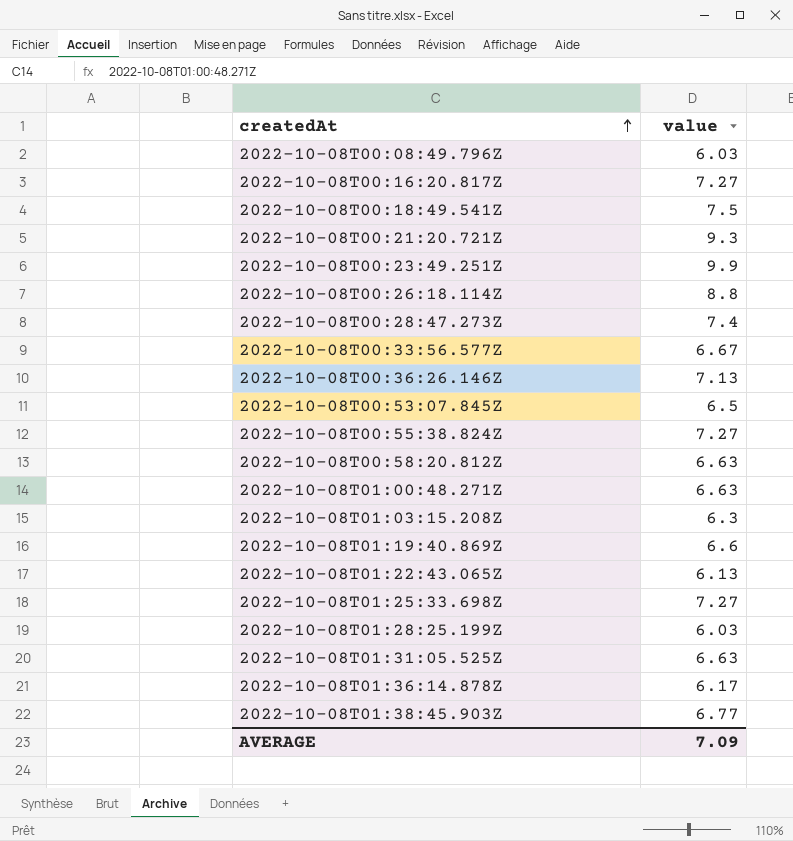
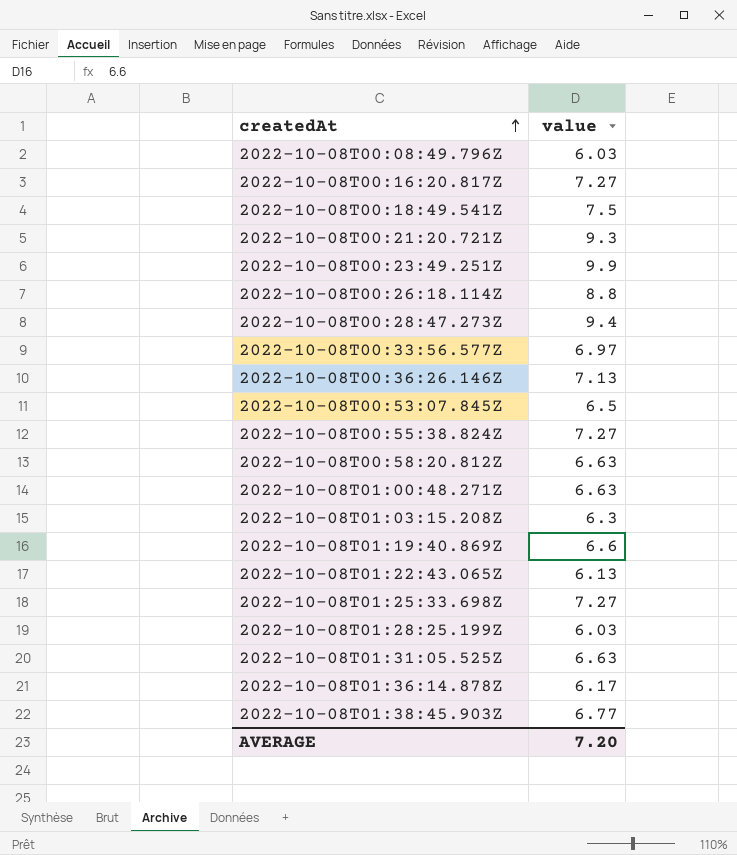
2022-10-08T00:28:47.273Z | value: 7.4 -> 9.4
2022-10-08T00:33:56.577Z | value: 6.67 -> 6.97
AVERAGE | value: 7.09 -> 7.20

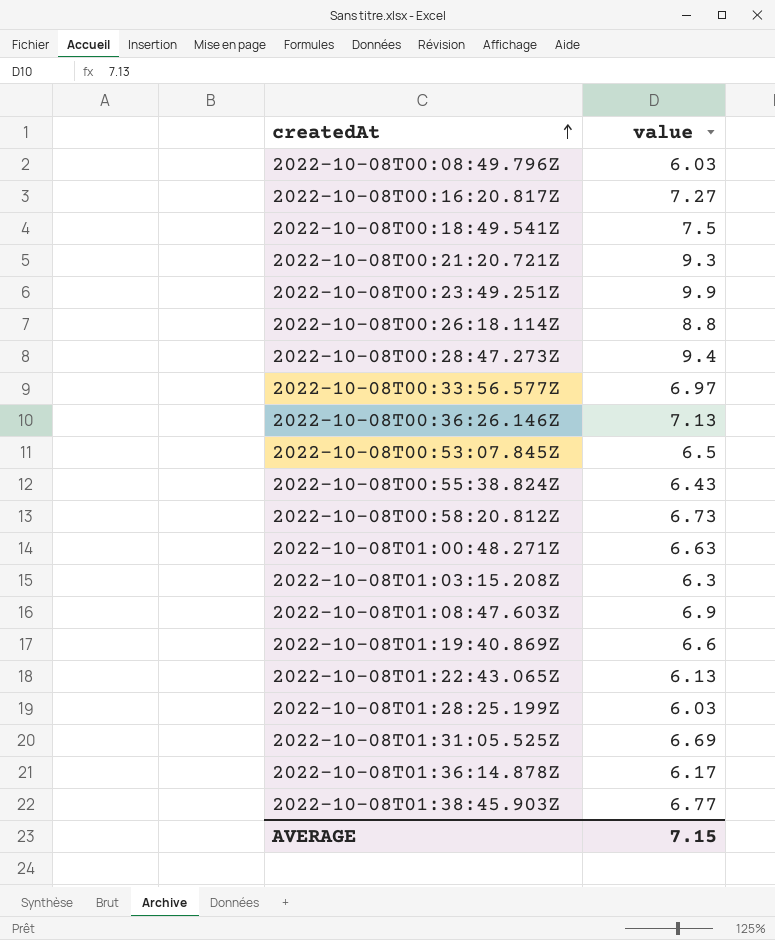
row 2022-10-08T01:25:33.698Z: 7.27 -> none
2022-10-08T00:55:38.824Z | value: 7.27 -> 6.43
2022-10-08T00:58:20.812Z | value: 6.63 -> 6.73
row 2022-10-08T01:08:47.603Z: none -> 6.9
2022-10-08T01:31:05.525Z | value: 6.63 -> 6.69
AVERAGE | value: 7.20 -> 7.15

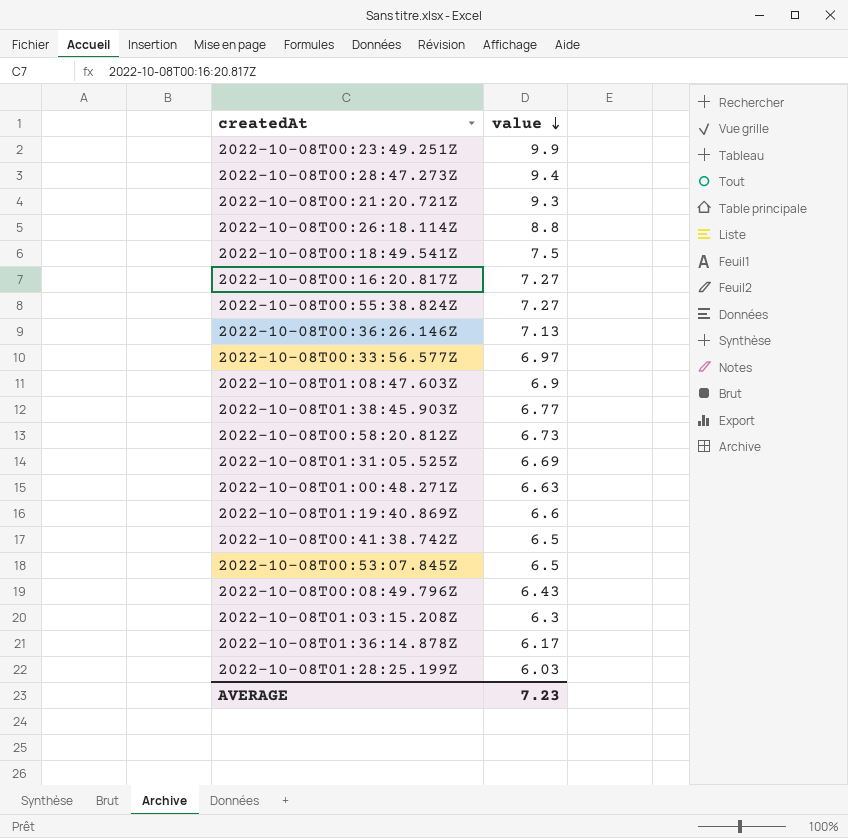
row order: createdAt ascending -> value descending
row 2022-10-08T01:22:43.065Z: 6.13 -> none
2022-10-08T00:55:38.824Z | value: 6.43 -> 7.27
row 2022-10-08T00:41:38.742Z: none -> 6.5
2022-10-08T00:08:49.796Z | value: 6.03 -> 6.43
AVERAGE | value: 7.15 -> 7.23

